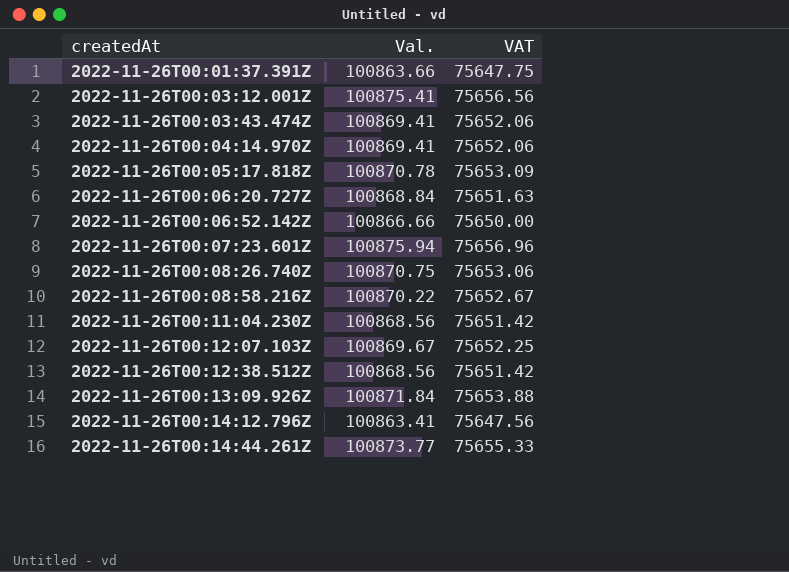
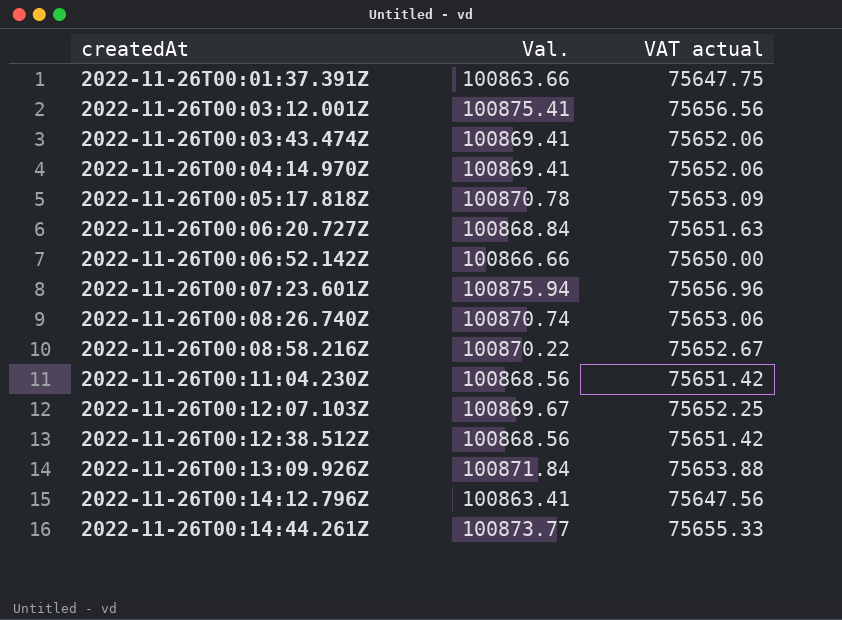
column name: VAT -> VAT actual
2022-11-26T00:08:26.740Z | Val.: 100870.75 -> 100870.74

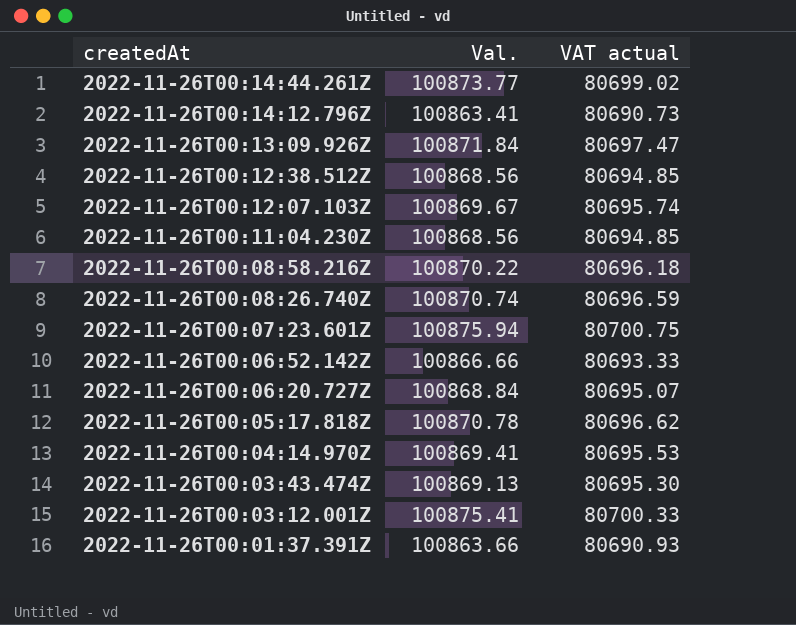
row order: createdAt ascending -> createdAt descending
column VAT actual | formula: [Val.] * 0.75 -> [Val.] * 0.8
2022-11-26T00:03:43.474Z | Val.: 100869.41 -> 100869.13

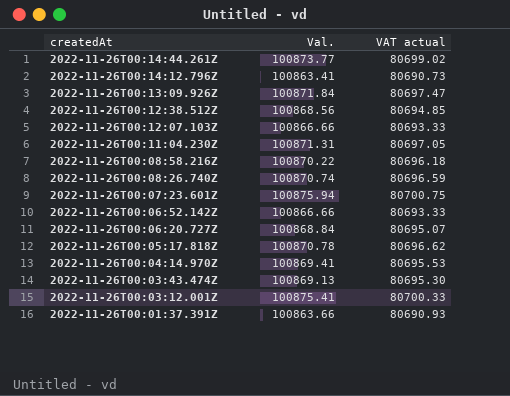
2022-11-26T00:12:07.103Z | Val.: 100869.67 -> 100866.66
2022-11-26T00:12:07.103Z | VAT actual: 80695.74 -> 80693.33
2022-11-26T00:11:04.230Z | Val.: 100868.56 -> 100871.31
2022-11-26T00:11:04.230Z | VAT actual: 80694.85 -> 80697.05

